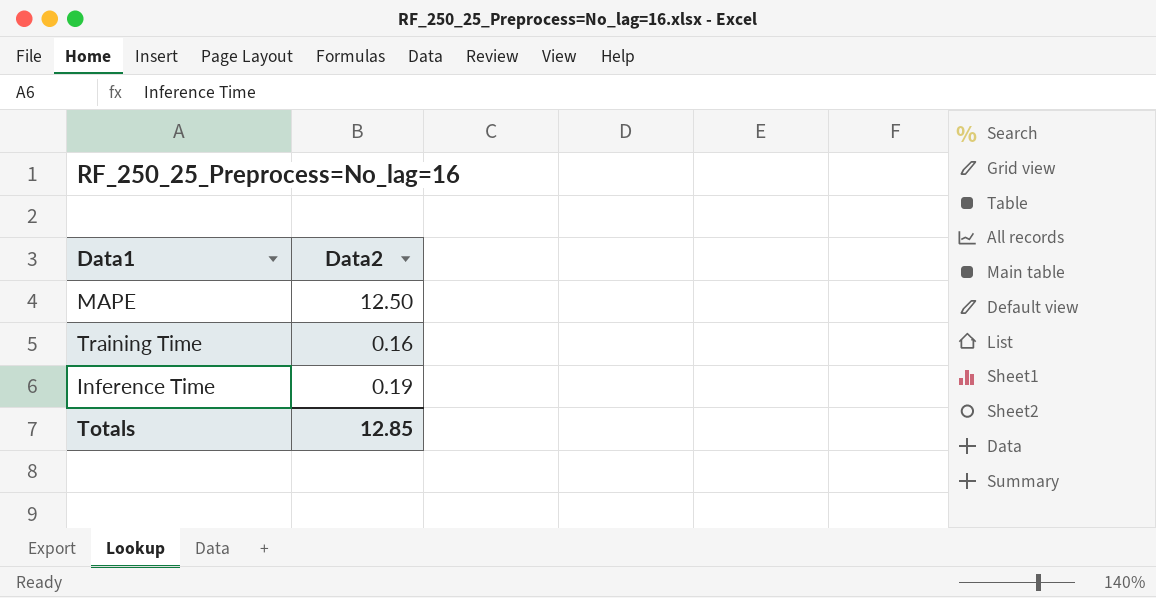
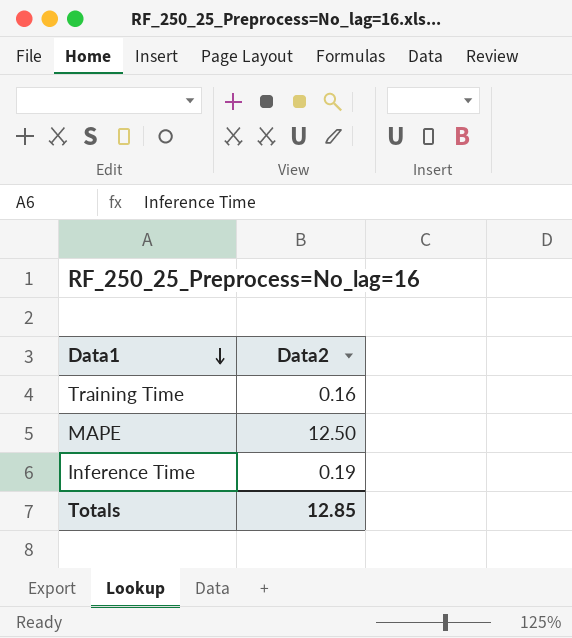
row order: none -> Data1 descending

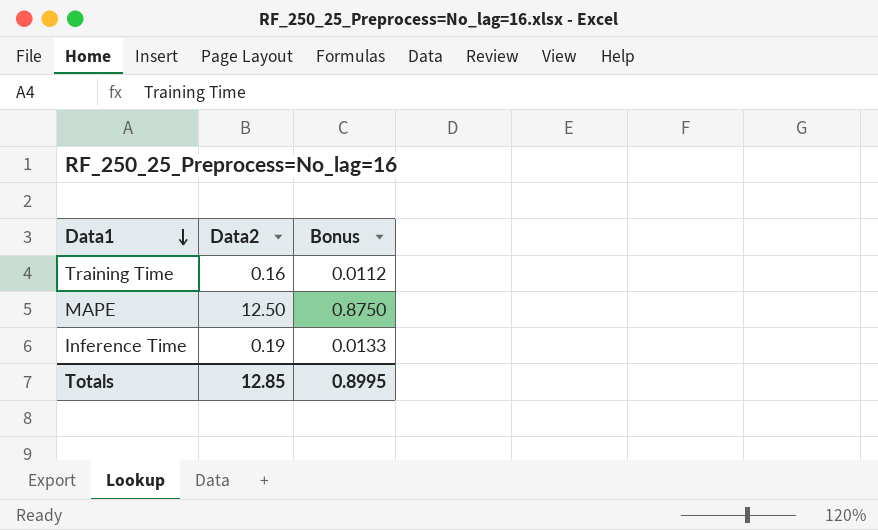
column Bonus | formula: none -> [Data2] * 0.07

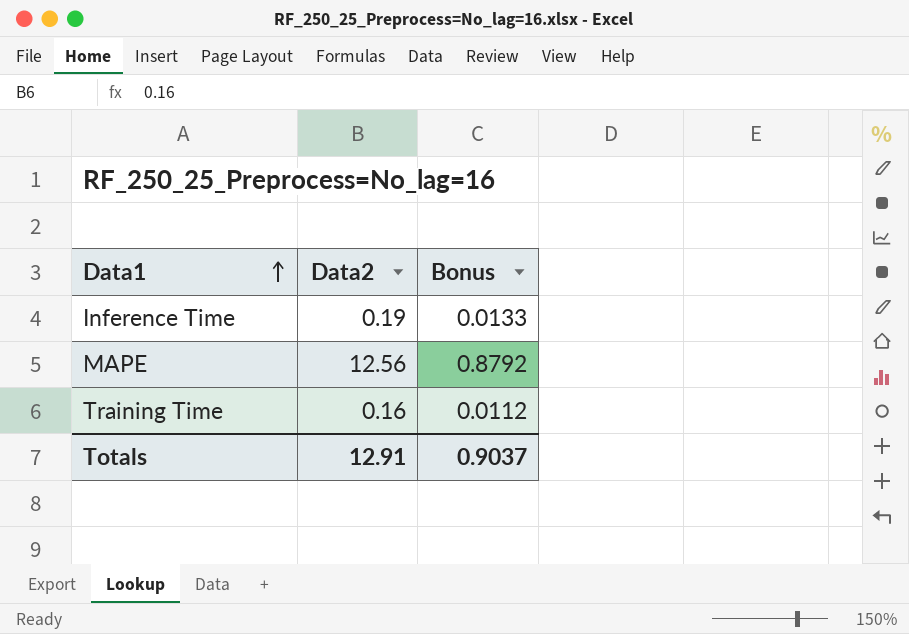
row order: Data1 descending -> Data1 ascending
MAPE | Data2: 12.50 -> 12.56
MAPE | Bonus: 0.8750 -> 0.8792
Totals | Data2: 12.85 -> 12.91
Totals | Bonus: 0.8995 -> 0.9037

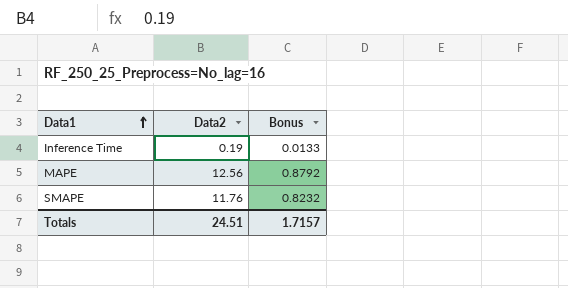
row Training Time: 0.16 | 0.0112 -> none
row SMAPE: none -> 11.76 | 0.8232
Totals | Data2: 12.91 -> 24.51
Totals | Bonus: 0.9037 -> 1.7157

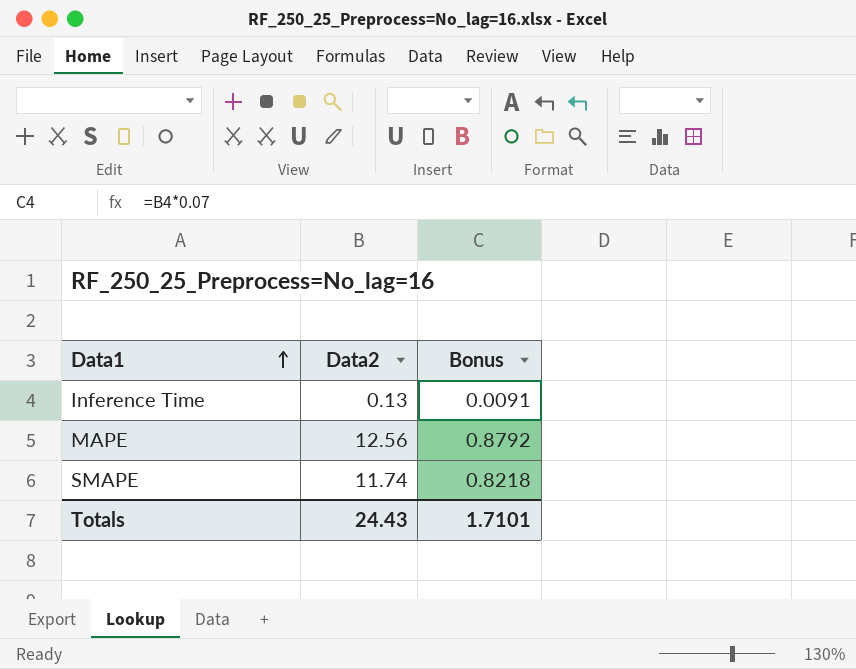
Inference Time | Data2: 0.19 -> 0.13
Inference Time | Bonus: 0.0133 -> 0.0091
SMAPE | Data2: 11.76 -> 11.74
SMAPE | Bonus: 0.8232 -> 0.8218
Totals | Data2: 24.51 -> 24.43
Totals | Bonus: 1.7157 -> 1.7101

